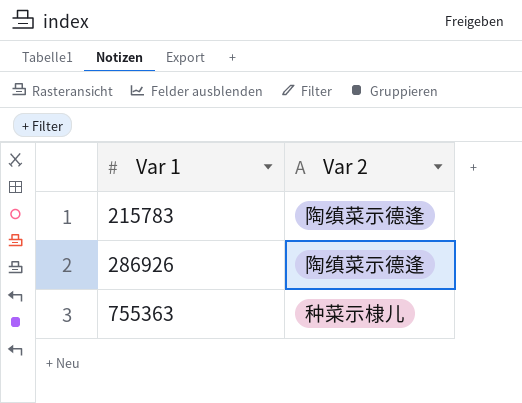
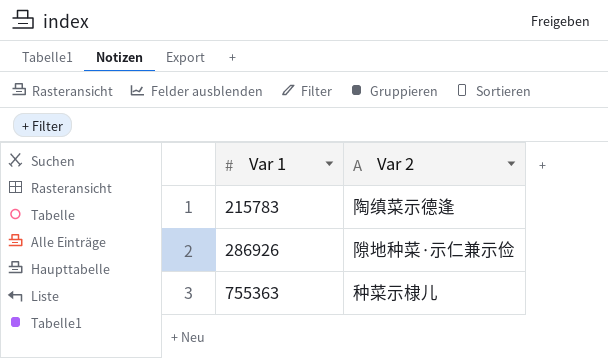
286926 | Var 2: 陶缜菜示德逢 -> 隙地种菜·示仁兼示俭

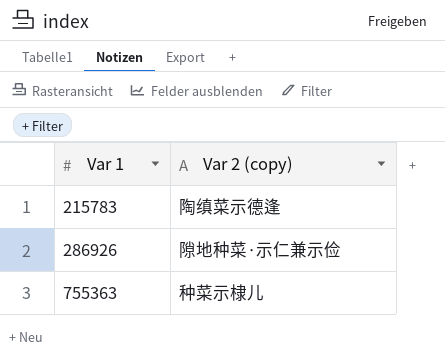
column name: Var 2 -> Var 2 (copy)

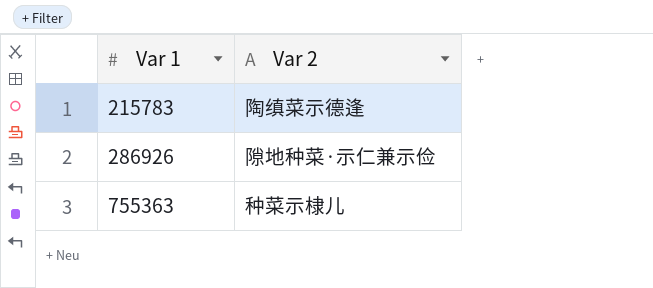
column name: Var 2 (copy) -> Var 2

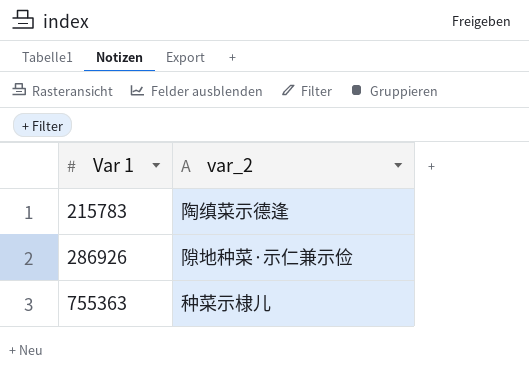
column name: Var 2 -> var_2

